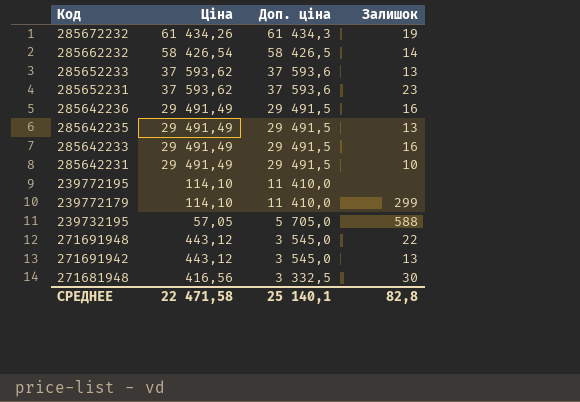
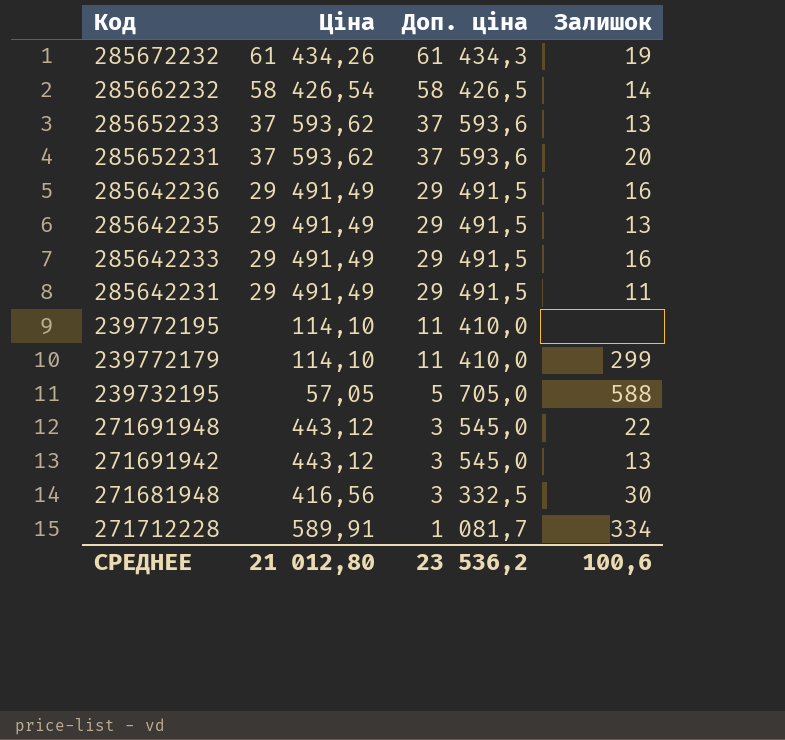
285652231 | Залишок: 23 -> 20
285642231 | Залишок: 10 -> 11
row 271712228: none -> 589,91 | 1 081,7 | 334
СРЕДНЕЕ | Ціна: 22 471,58 -> 21 012,80
СРЕДНЕЕ | Доп. ціна: 25 140,1 -> 23 536,2
СРЕДНЕЕ | Залишок: 82,8 -> 100,6

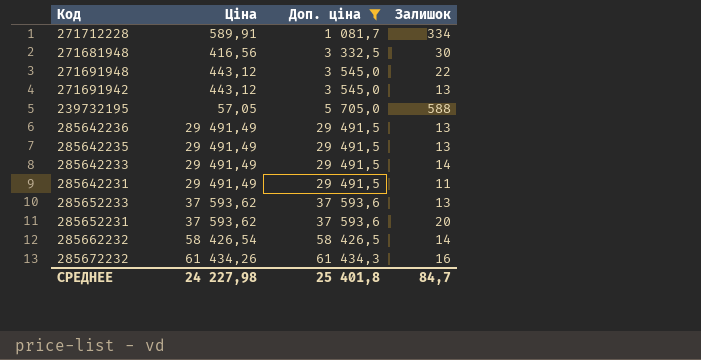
filter: none -> Доп. ціна != 11 410,0
row order: Доп. ціна descending -> Доп. ціна ascending
285642236 | Залишок: 16 -> 13
285642233 | Залишок: 16 -> 14
285672232 | Залишок: 19 -> 16
СРЕДНЕЕ | Ціна: 21 012,80 -> 24 227,98
СРЕДНЕЕ | Доп. ціна: 23 536,2 -> 25 401,8
СРЕДНЕЕ | Залишок: 100,6 -> 84,7

